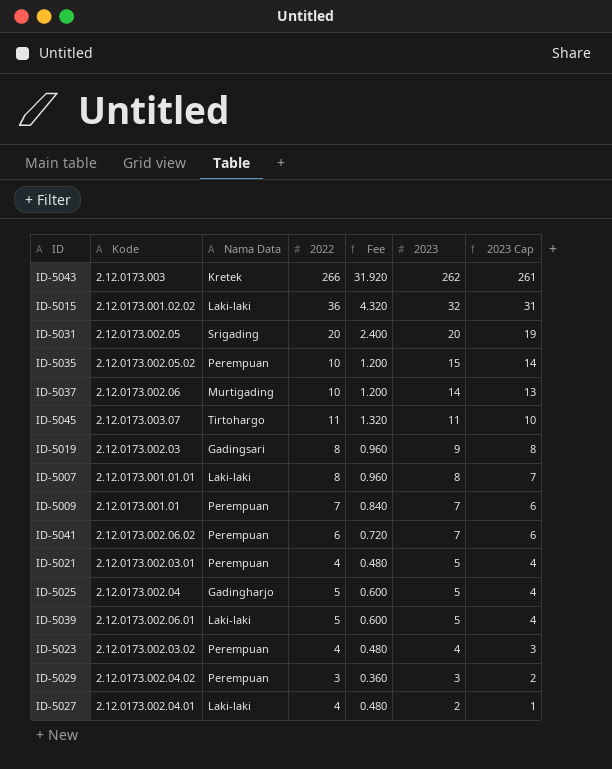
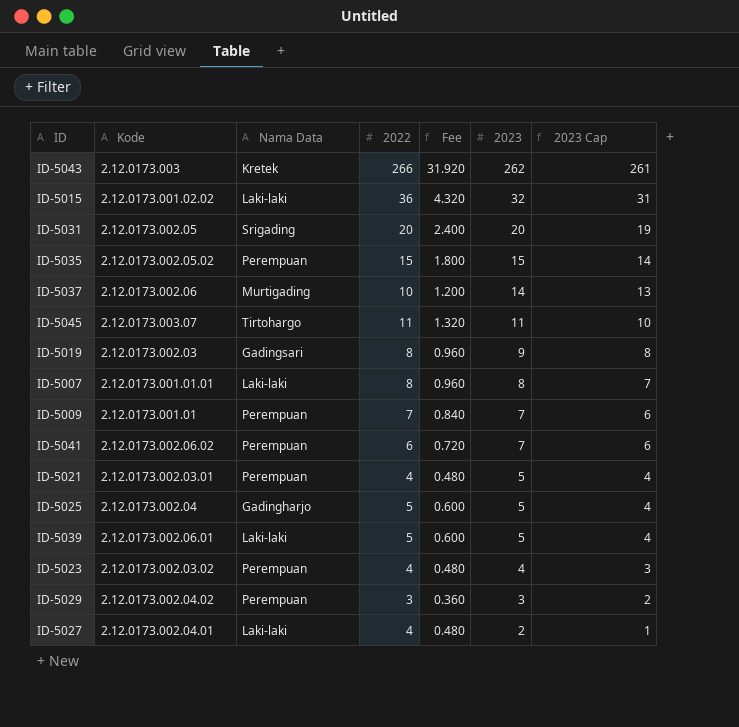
ID-5035 | 2022: 10 -> 15
ID-5035 | Fee: 1.200 -> 1.800

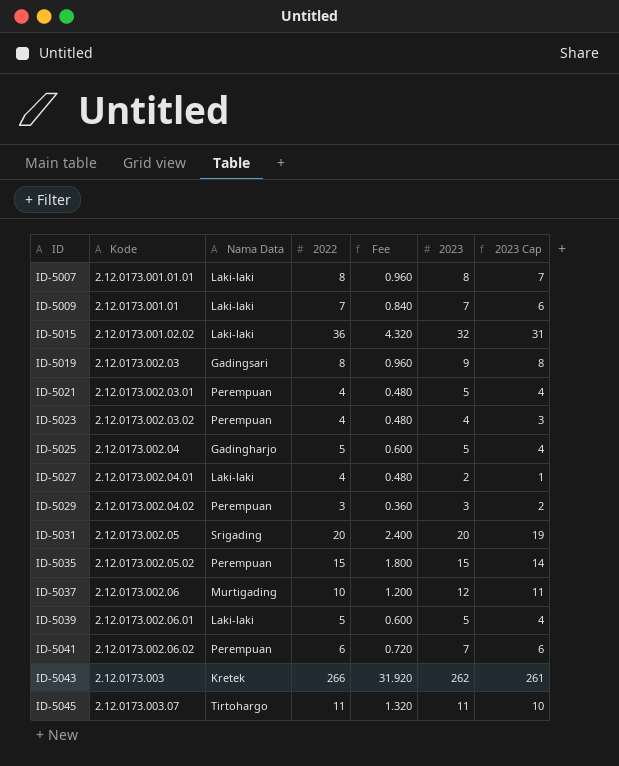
row order: 2023 descending -> ID ascending
ID-5009 | Nama Data: Perempuan -> Laki-laki
ID-5037 | 2023: 14 -> 12
ID-5037 | 2023 Cap: 13 -> 11

